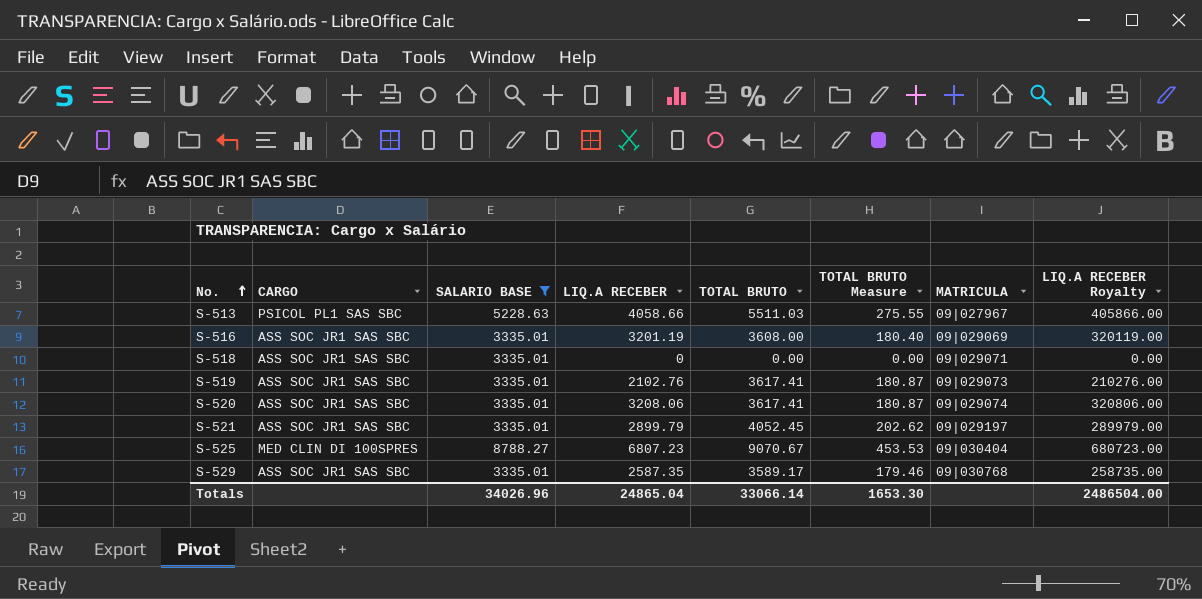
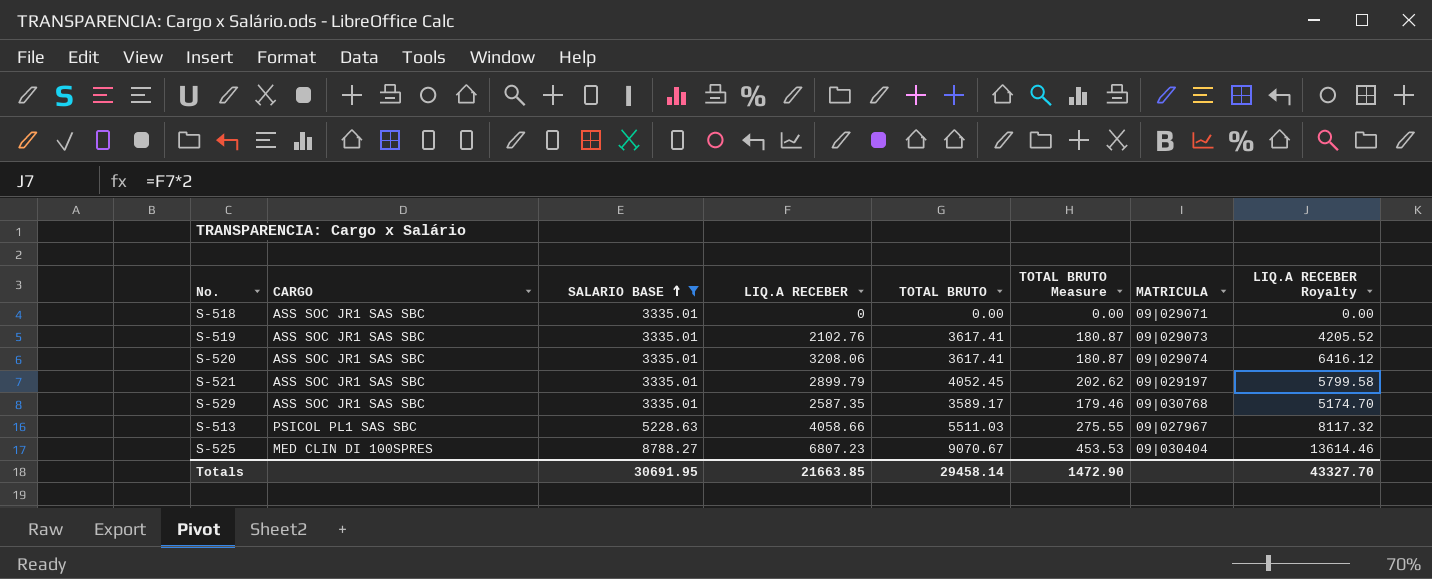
row order: No. ascending -> SALARIO BASE ascending
column LIQ.A RECEBER Royalty | formula: [LIQ.A RECEBER] * 100 -> [LIQ.A RECEBER] * 2
row S-516: ASS SOC JR1 SAS SBC | 3335.01 | 3201.19 | 3608.00 | 180.40 | 09|029069 | 320119.00 -> none
Totals | SALARIO BASE: 34026.96 -> 30691.95
Totals | LIQ.A RECEBER: 24865.04 -> 21663.85
Totals | TOTAL BRUTO: 33066.14 -> 29458.14
Totals | TOTAL BRUTO Measure: 1653.30 -> 1472.90
Totals | LIQ.A RECEBER Royalty: 2486504.00 -> 43327.70

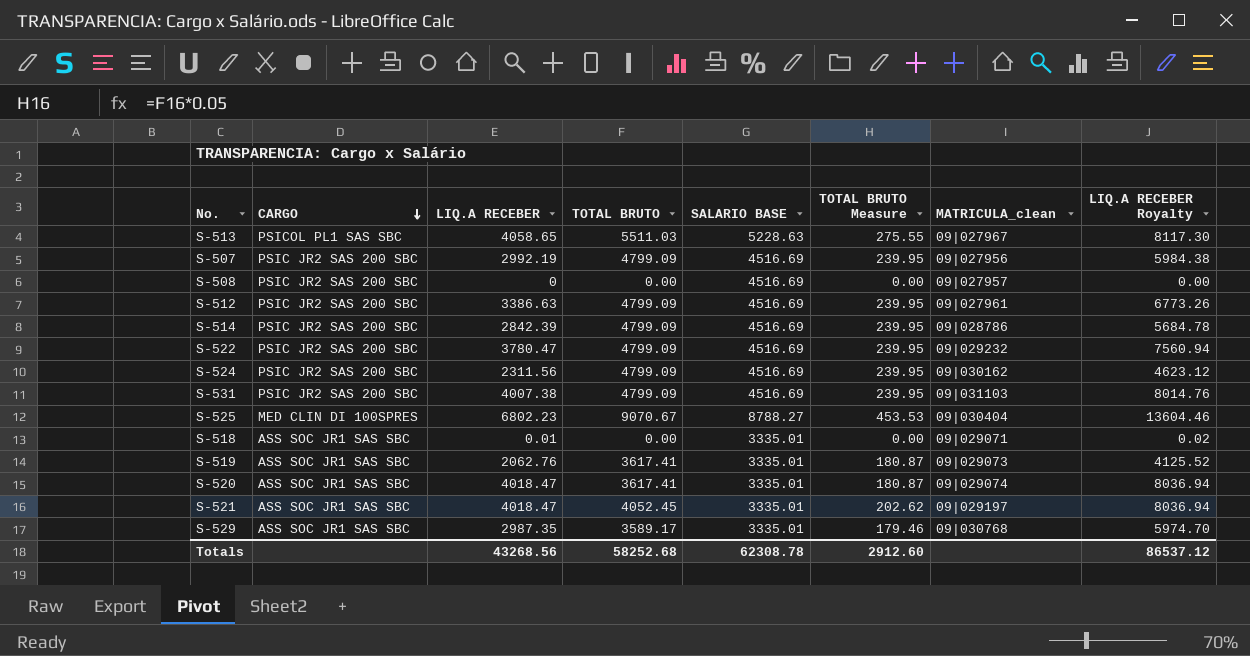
filter: SALARIO BASE != 4516.69 -> none
row order: SALARIO BASE ascending -> CARGO descending
column SALARIO BASE | position: 3 -> 5
column name: MATRICULA -> MATRICULA_clean
S-513 | LIQ.A RECEBER: 4058.66 -> 4058.65
S-513 | LIQ.A RECEBER Royalty: 8117.32 -> 8117.30
S-525 | LIQ.A RECEBER: 6807.23 -> 6802.23
S-525 | LIQ.A RECEBER Royalty: 13614.46 -> 13604.46
S-518 | LIQ.A RECEBER: 0 -> 0.01
S-518 | LIQ.A RECEBER Royalty: 0.00 -> 0.02
S-519 | LIQ.A RECEBER: 2102.76 -> 2062.76
S-519 | LIQ.A RECEBER Royalty: 4205.52 -> 4125.52
S-520 | LIQ.A RECEBER: 3208.06 -> 4018.47
S-520 | LIQ.A RECEBER Royalty: 6416.12 -> 8036.94
S-521 | LIQ.A RECEBER: 2899.79 -> 4018.47
S-521 | LIQ.A RECEBER Royalty: 5799.58 -> 8036.94
S-529 | LIQ.A RECEBER: 2587.35 -> 2987.35
S-529 | LIQ.A RECEBER Royalty: 5174.70 -> 5974.70
Totals | LIQ.A RECEBER: 21663.85 -> 43268.56
Totals | TOTAL BRUTO: 29458.14 -> 58252.68
Totals | SALARIO BASE: 30691.95 -> 62308.78
Totals | TOTAL BRUTO Measure: 1472.90 -> 2912.60
Totals | LIQ.A RECEBER Royalty: 43327.70 -> 86537.12

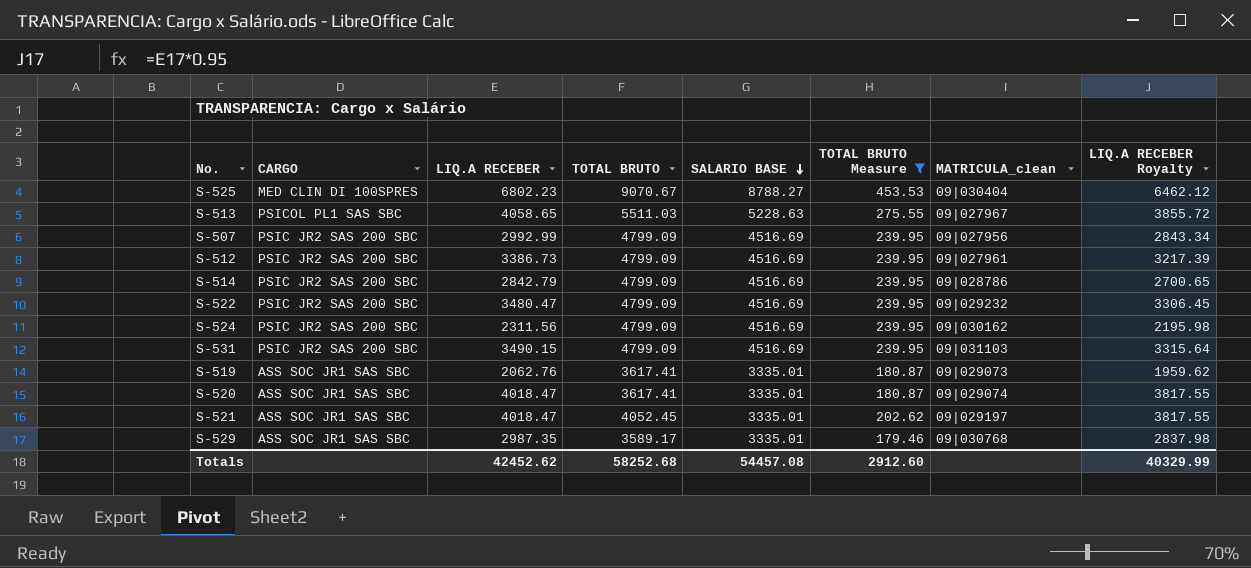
filter: none -> TOTAL BRUTO Measure != 0.00
row order: CARGO descending -> SALARIO BASE descending
column LIQ.A RECEBER Royalty | formula: [LIQ.A RECEBER] * 2 -> [LIQ.A RECEBER] * 0.95
S-507 | LIQ.A RECEBER: 2992.19 -> 2992.99
S-512 | LIQ.A RECEBER: 3386.63 -> 3386.73
S-514 | LIQ.A RECEBER: 2842.39 -> 2842.79
S-522 | LIQ.A RECEBER: 3780.47 -> 3480.47
S-531 | LIQ.A RECEBER: 4007.38 -> 3490.15
Totals | LIQ.A RECEBER: 43268.56 -> 42452.62
Totals | SALARIO BASE: 62308.78 -> 54457.08
Totals | LIQ.A RECEBER Royalty: 86537.12 -> 40329.99

